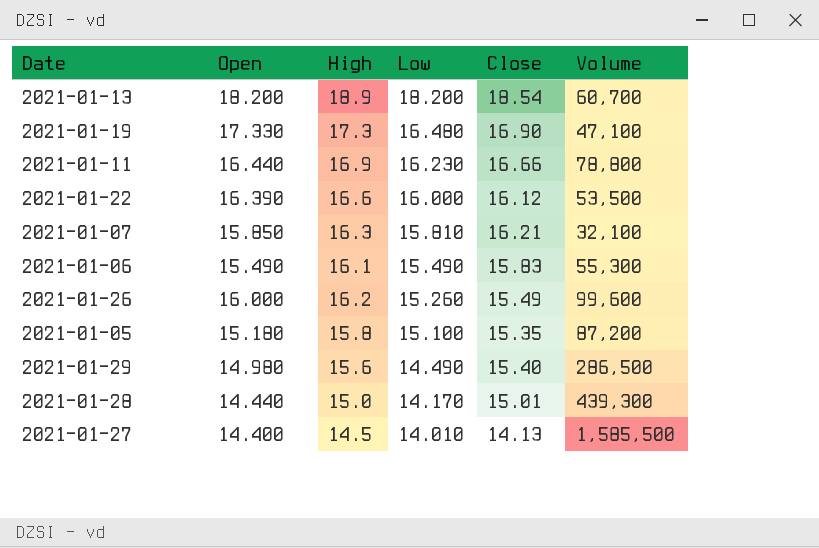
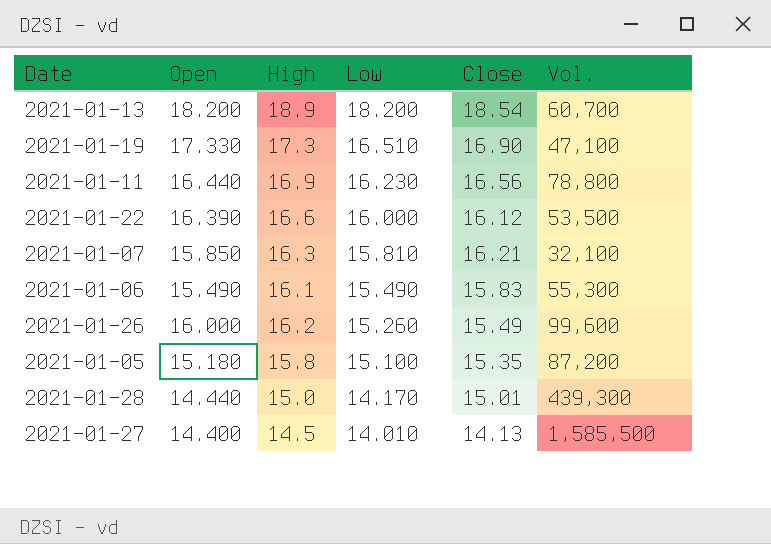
column name: Volume -> Vol.
row 2021-01-29: 14.980 | 15.6 | 14.490 | 15.40 | 286,500 -> none
2021-01-19 | Low: 16.480 -> 16.510
2021-01-11 | Close: 16.66 -> 16.56

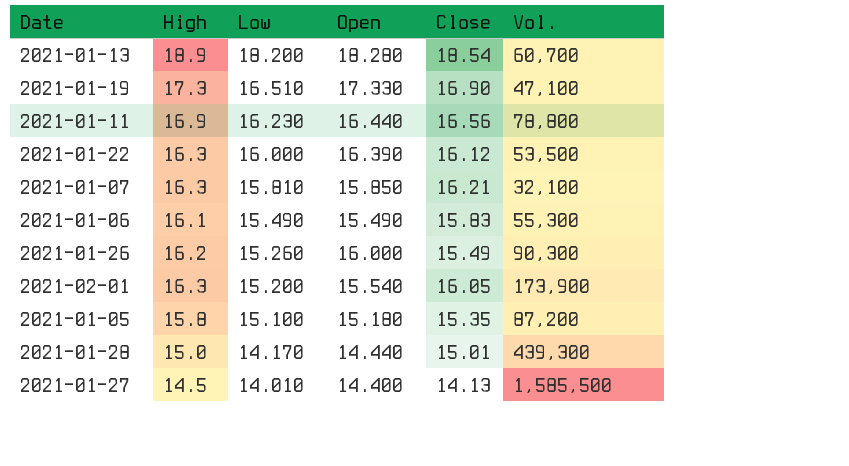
column Open | position: 2 -> 4
2021-01-13 | Open: 18.200 -> 18.280
2021-01-22 | High: 16.6 -> 16.3
2021-01-26 | Vol.: 99,600 -> 90,300
row 2021-02-01: none -> 16.3 | 15.200 | 15.540 | 16.05 | 173,900

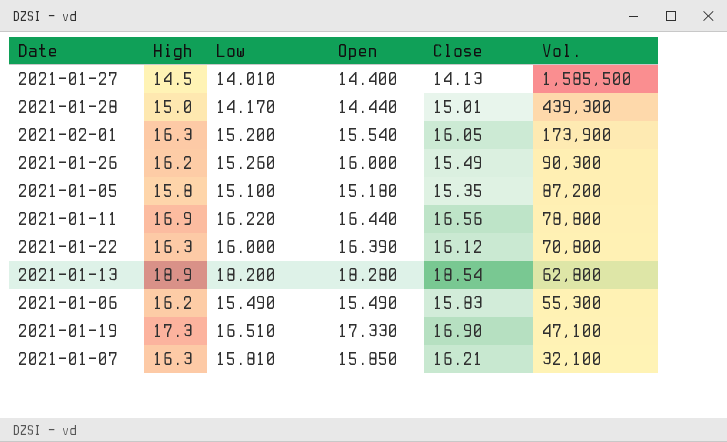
row order: Low descending -> Vol. descending
2021-01-11 | Low: 16.230 -> 16.220
2021-01-22 | Vol.: 53,500 -> 70,800
2021-01-13 | Vol.: 60,700 -> 62,800
2021-01-06 | High: 16.1 -> 16.2

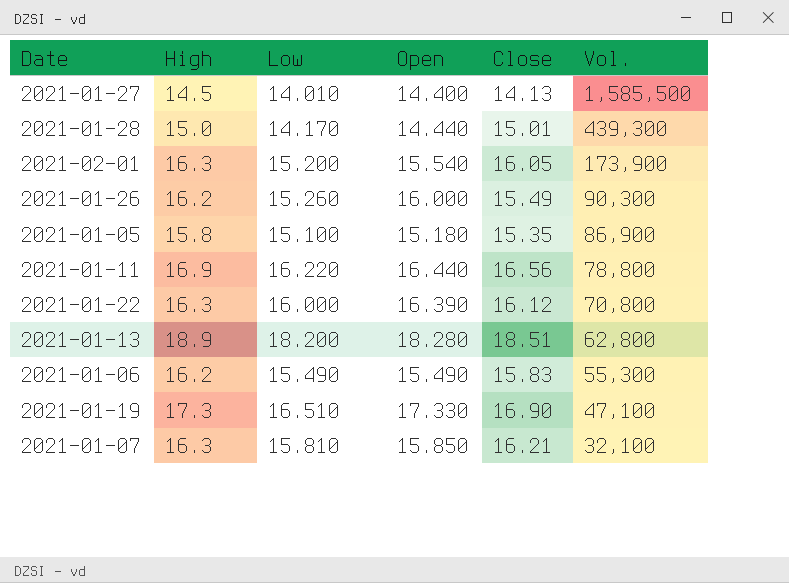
2021-01-05 | Vol.: 87,200 -> 86,900
2021-01-13 | Close: 18.54 -> 18.51

